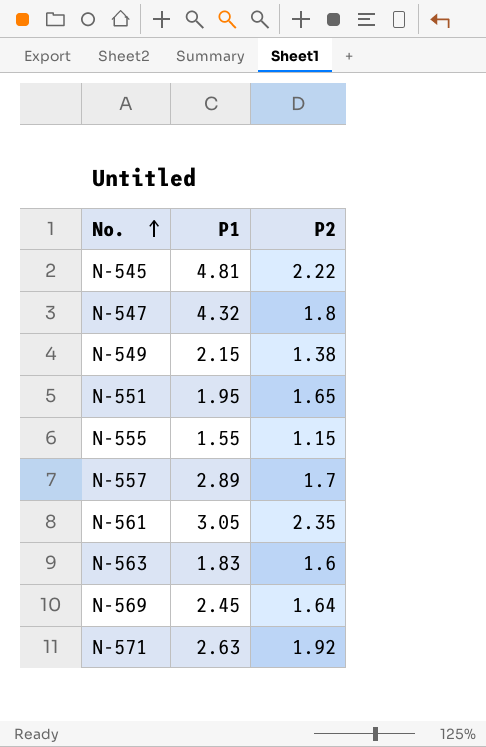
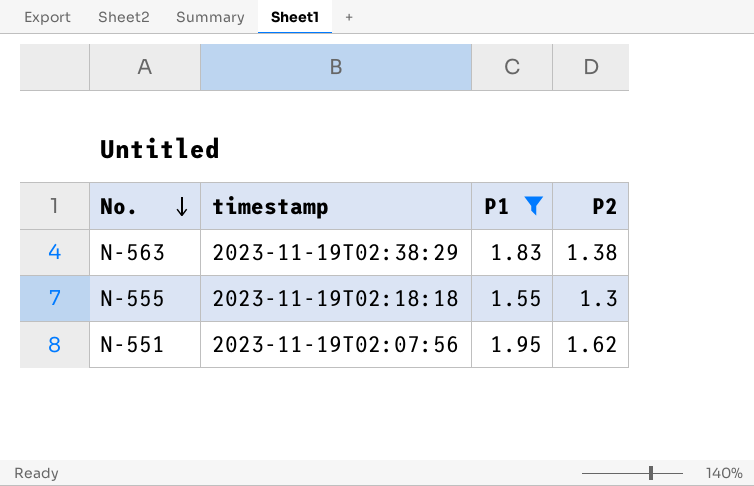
filter: none -> P1 <= 1.95
row order: No. ascending -> No. descending
column timestamp | position: none -> 2
N-563 | P2: 1.6 -> 1.38
N-555 | P2: 1.15 -> 1.3
N-551 | P2: 1.65 -> 1.62

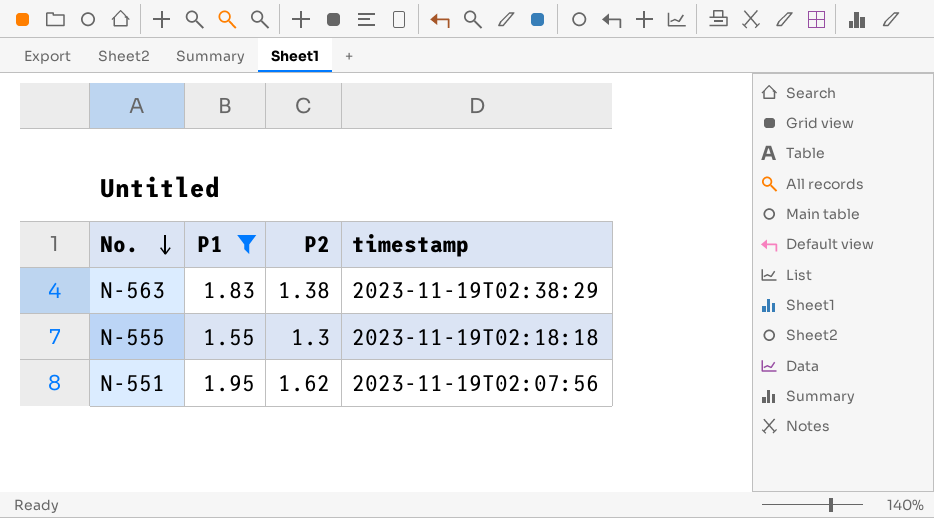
column timestamp | position: 2 -> 4

